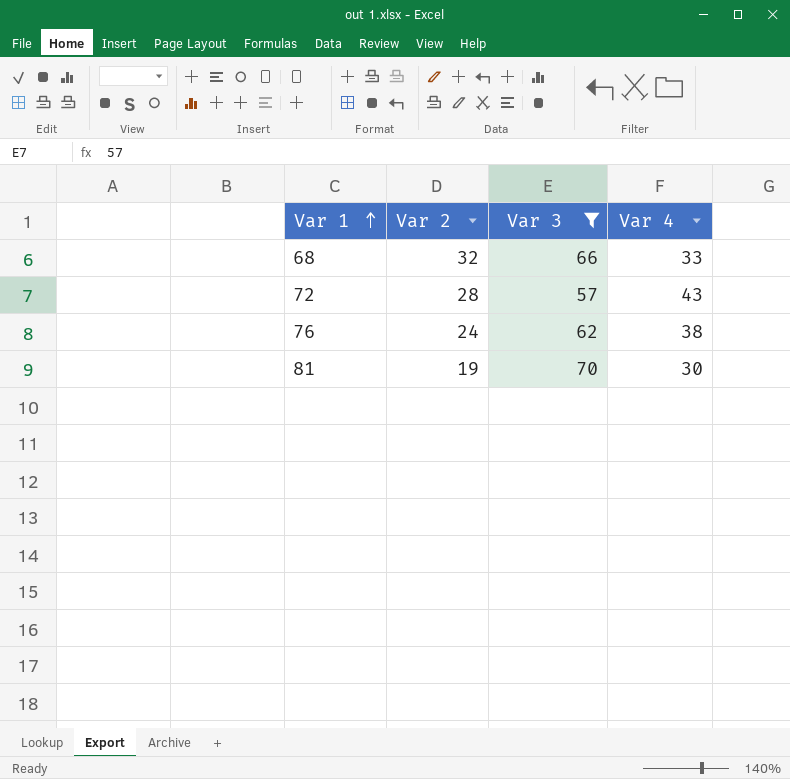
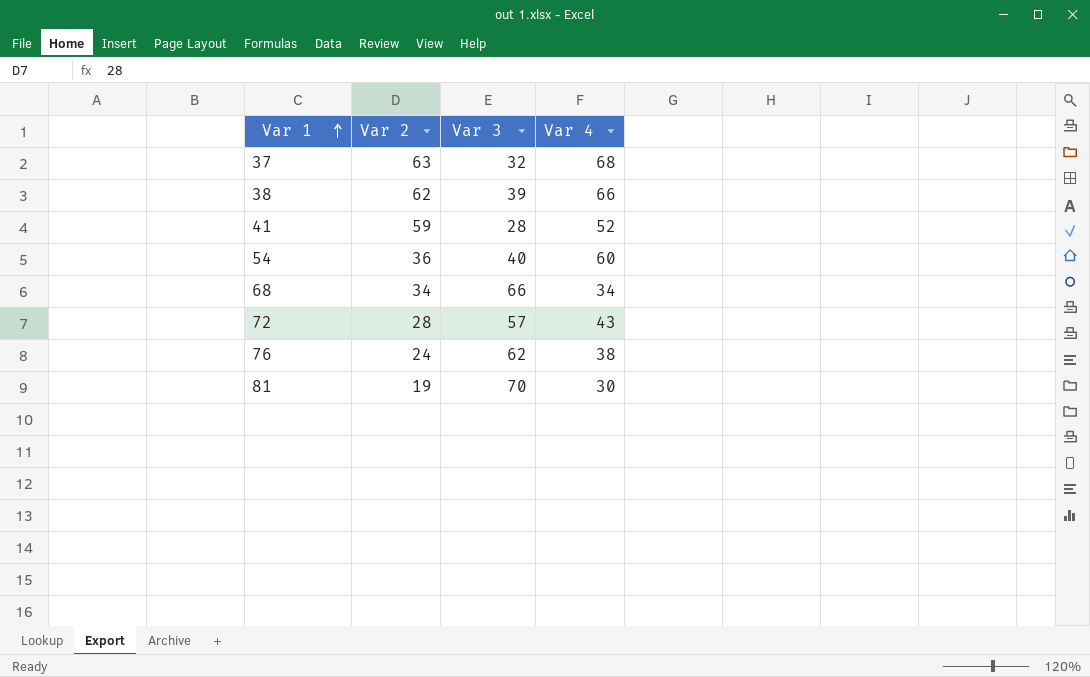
filter: Var 3 >= 57 -> none
68 | Var 2: 32 -> 34
68 | Var 4: 33 -> 34

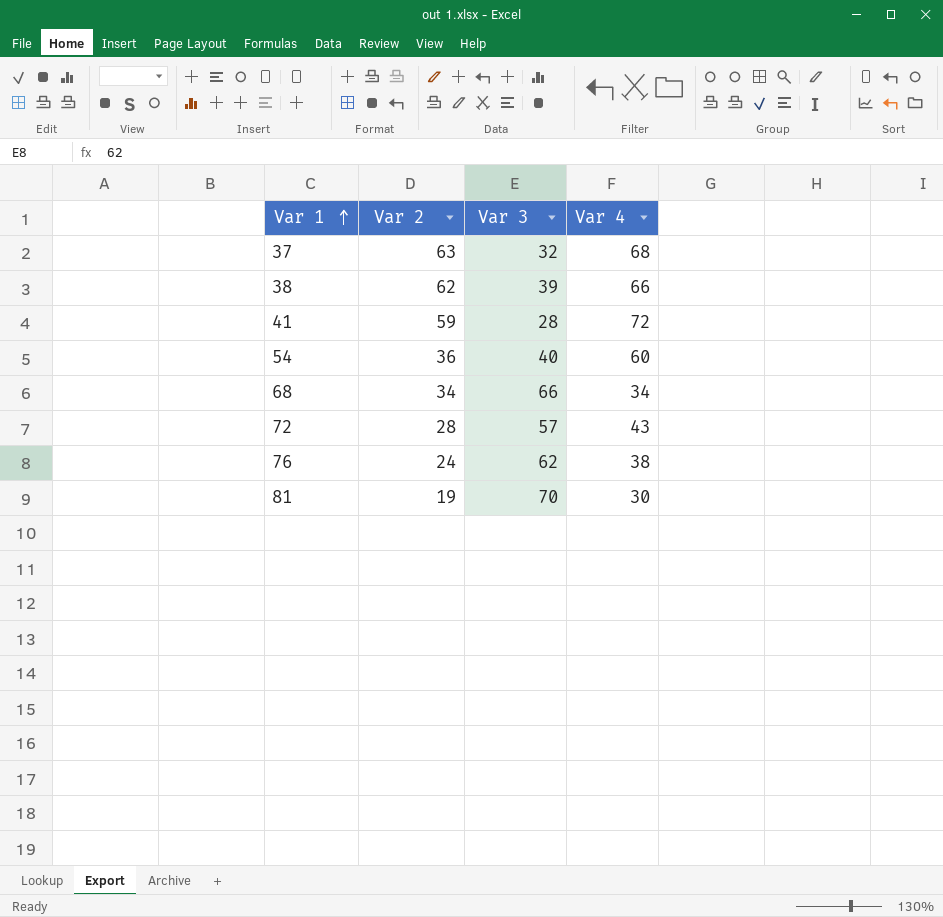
41 | Var 4: 52 -> 72

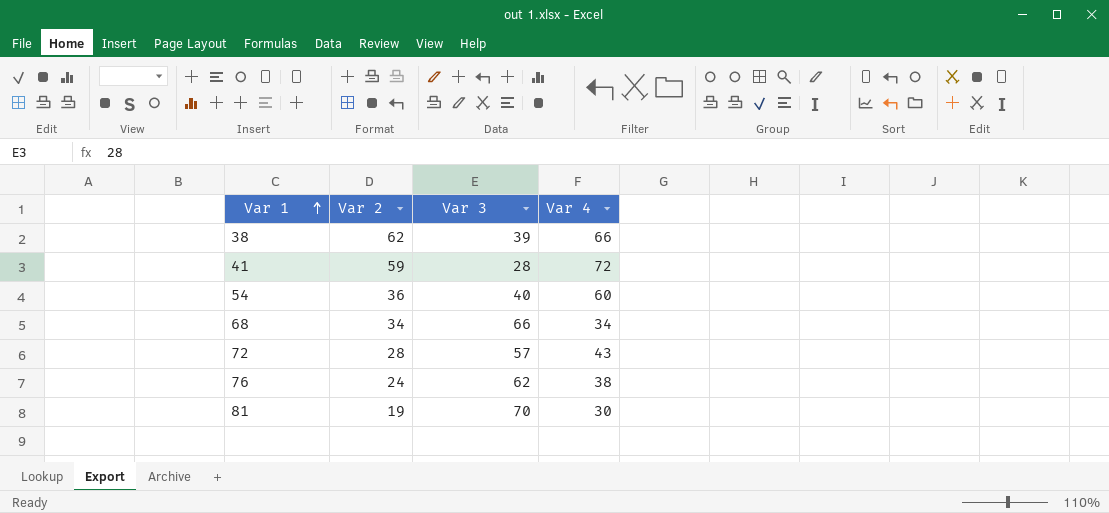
row 37: 63 | 32 | 68 -> none

